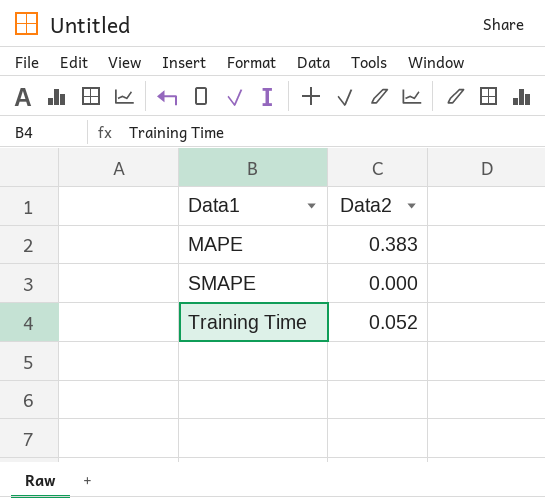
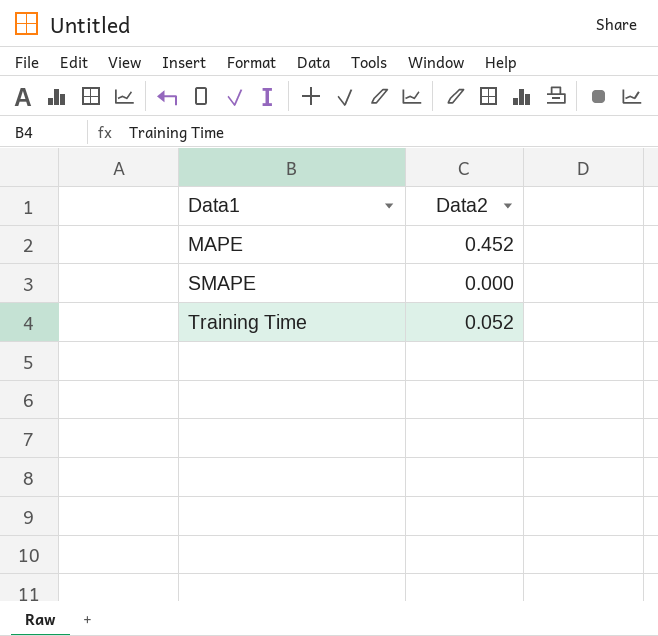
MAPE | Data2: 0.383 -> 0.452

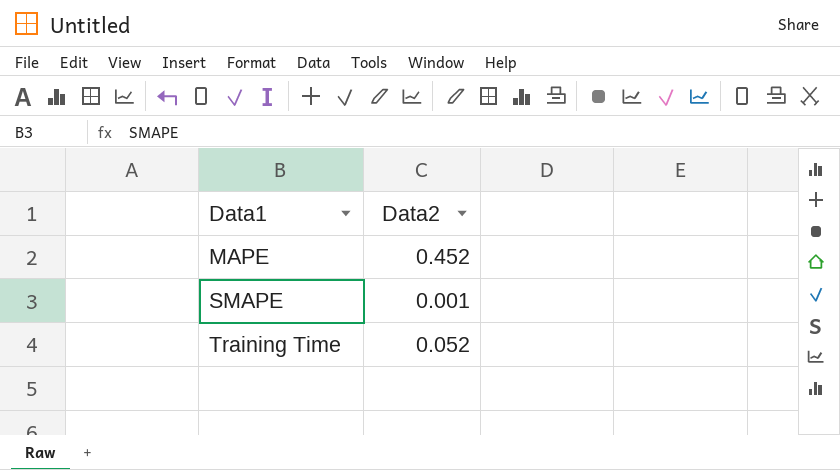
SMAPE | Data2: 0.000 -> 0.001

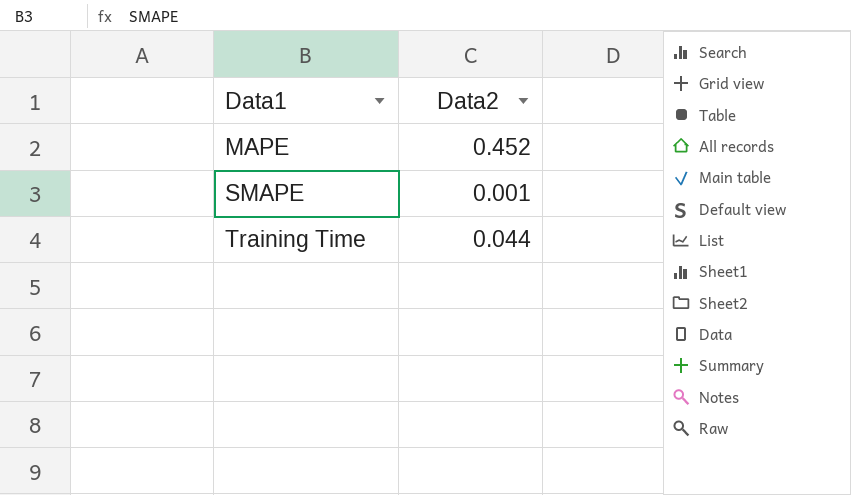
Training Time | Data2: 0.052 -> 0.044

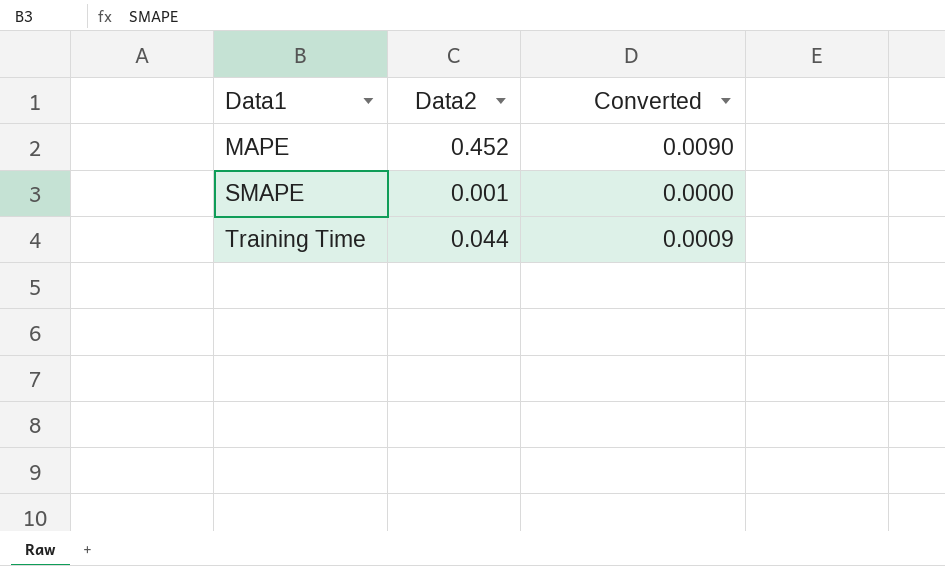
column Converted | formula: none -> [Data2] * 0.02

